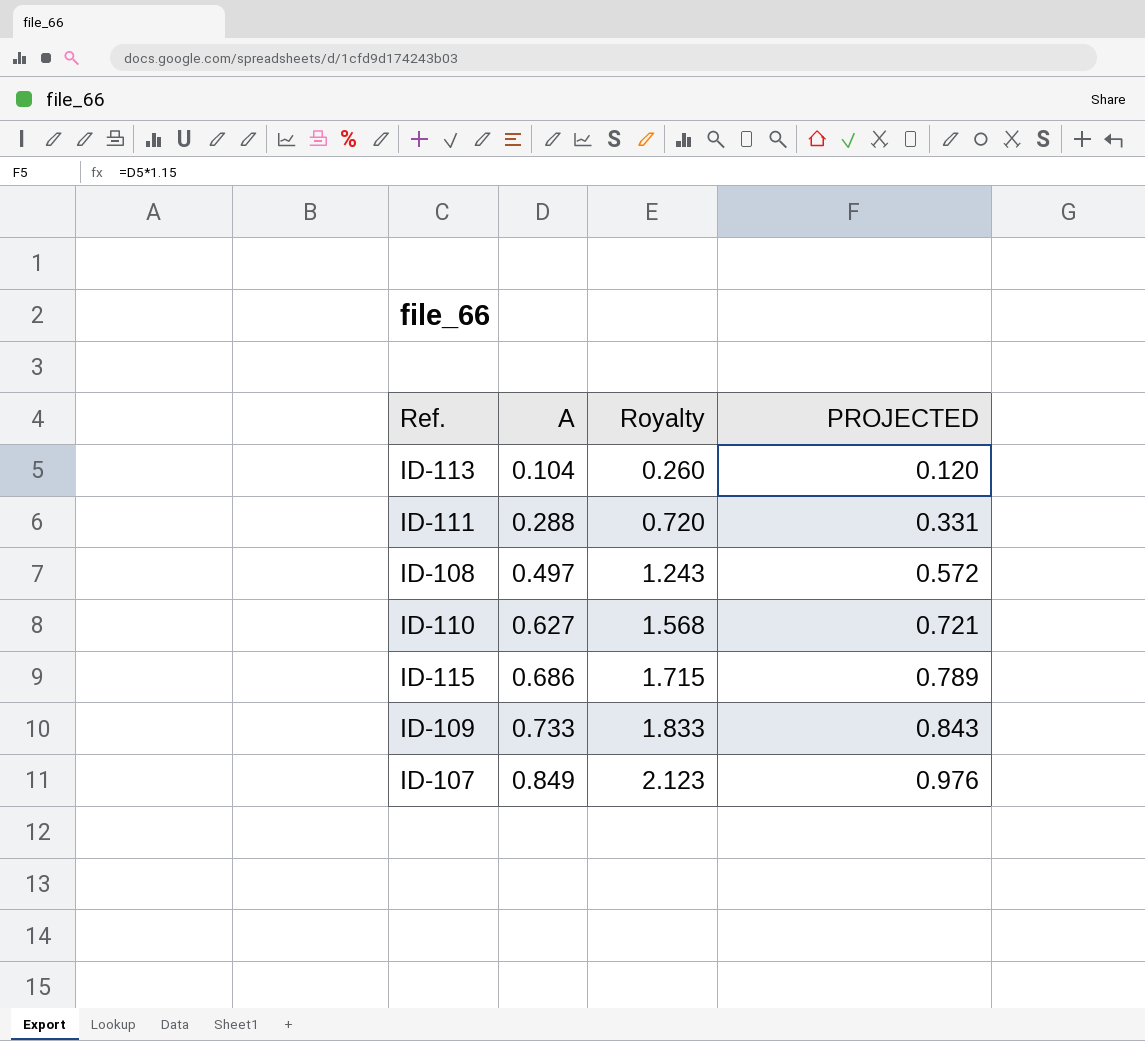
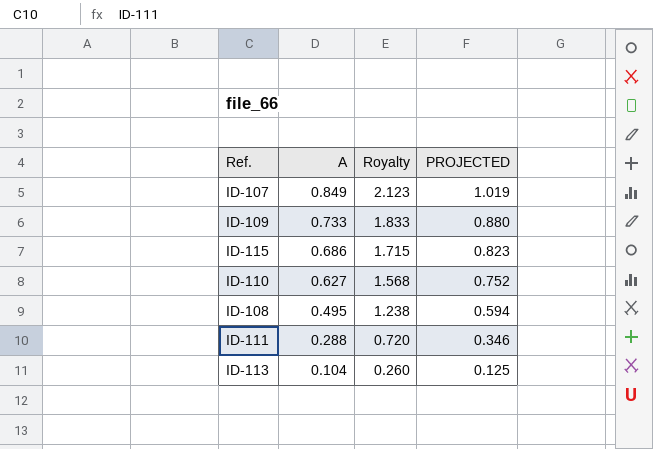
row order: A ascending -> A descending
column PROJECTED | formula: [A] * 1.15 -> [A] * 1.2
ID-108 | A: 0.497 -> 0.495
ID-108 | Royalty: 1.243 -> 1.238

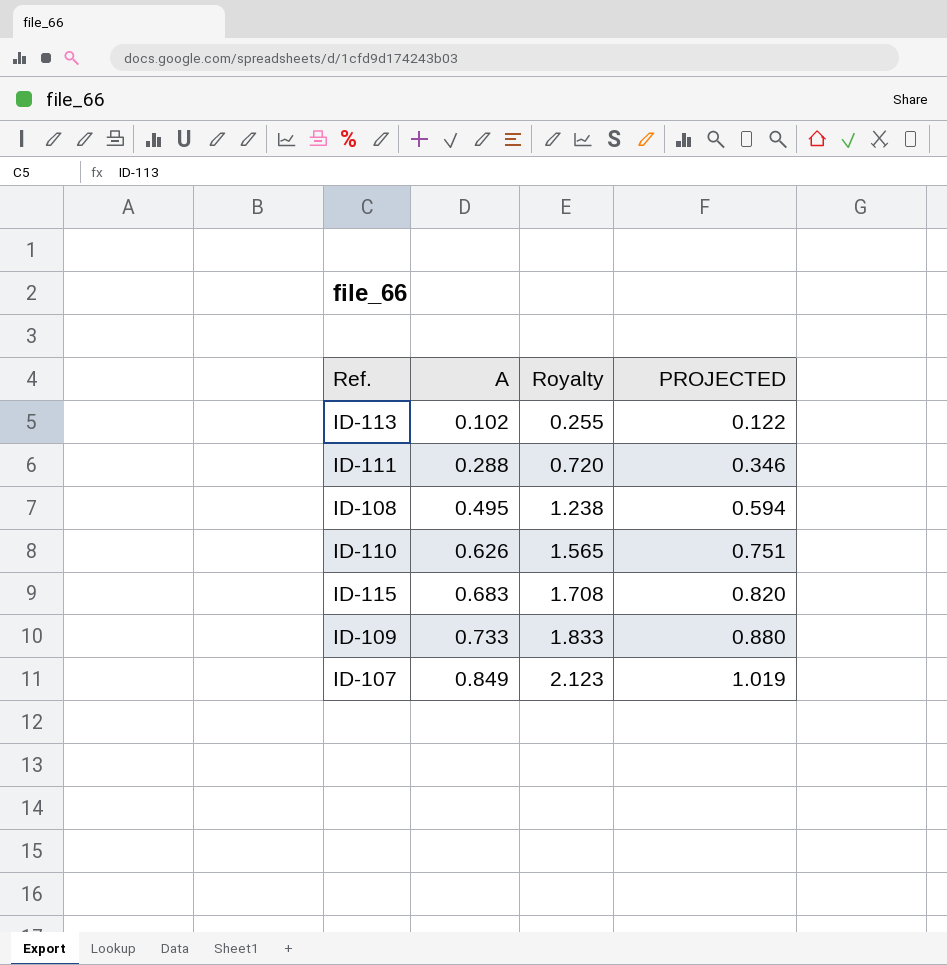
row order: A descending -> A ascending
ID-113 | A: 0.104 -> 0.102
ID-113 | Royalty: 0.260 -> 0.255
ID-113 | PROJECTED: 0.125 -> 0.122
ID-110 | A: 0.627 -> 0.626
ID-110 | Royalty: 1.568 -> 1.565
ID-110 | PROJECTED: 0.752 -> 0.751
ID-115 | A: 0.686 -> 0.683
ID-115 | Royalty: 1.715 -> 1.708
ID-115 | PROJECTED: 0.823 -> 0.820

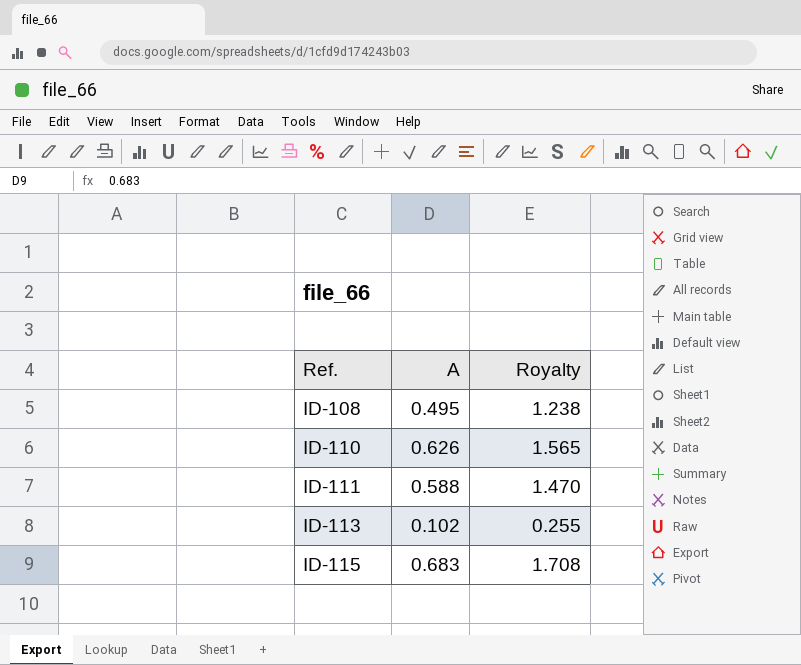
row order: A ascending -> Ref. ascending
column PROJECTED | formula: [A] * 1.2 -> none
row ID-109: 0.733 | 1.833 | 0.880 -> none
row ID-107: 0.849 | 2.123 | 1.019 -> none
ID-111 | A: 0.288 -> 0.588
ID-111 | Royalty: 0.720 -> 1.470

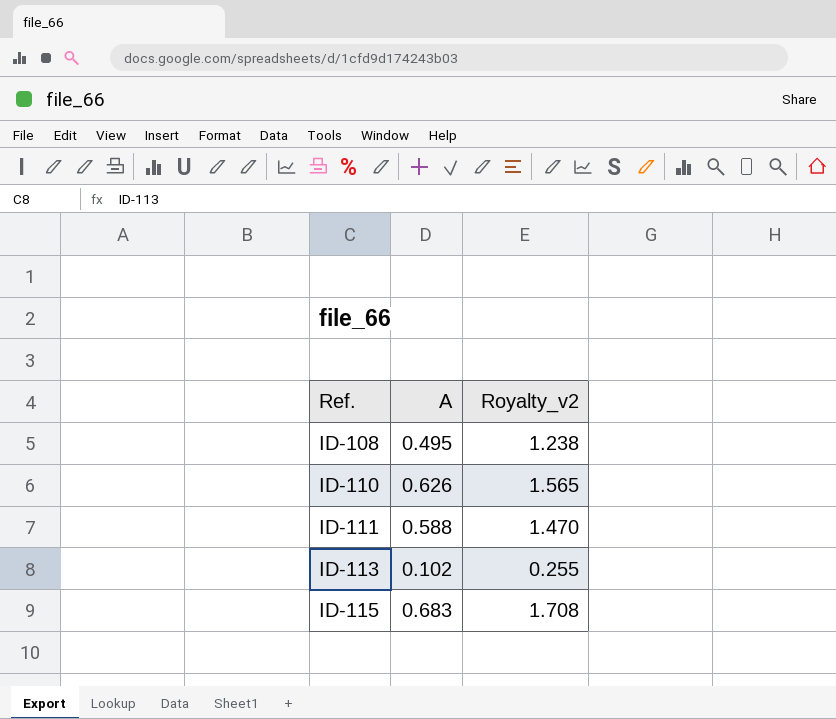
column name: Royalty -> Royalty_v2

